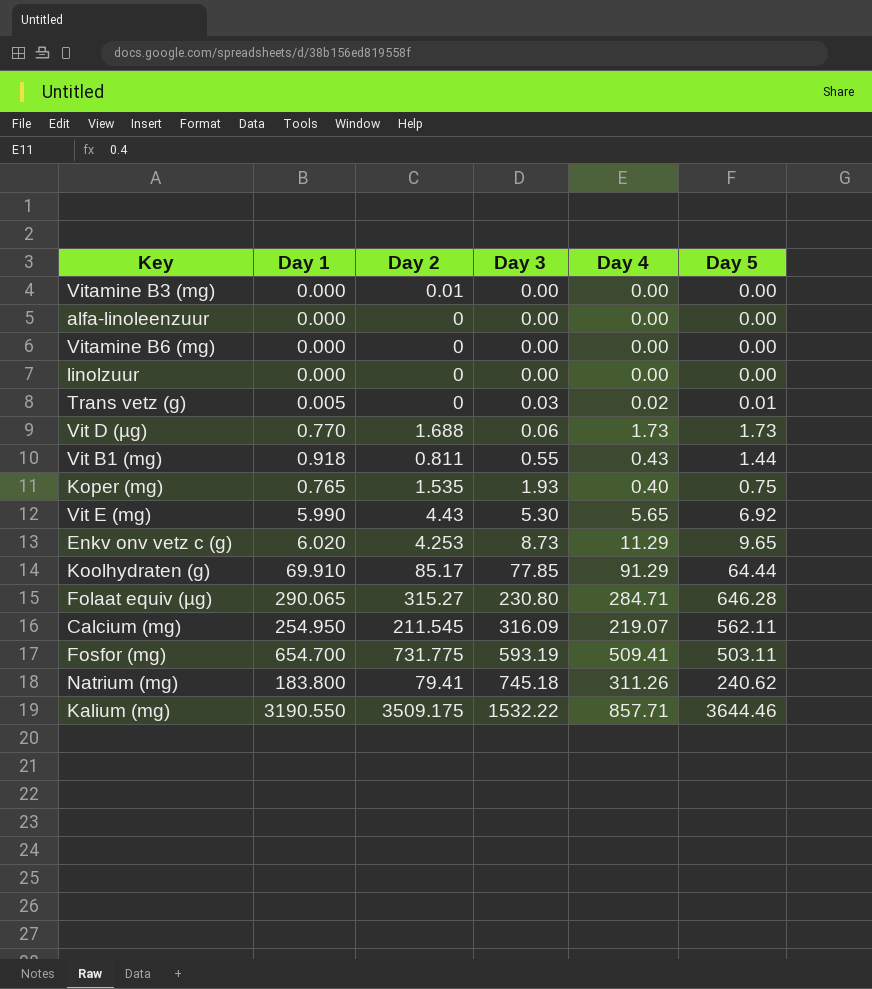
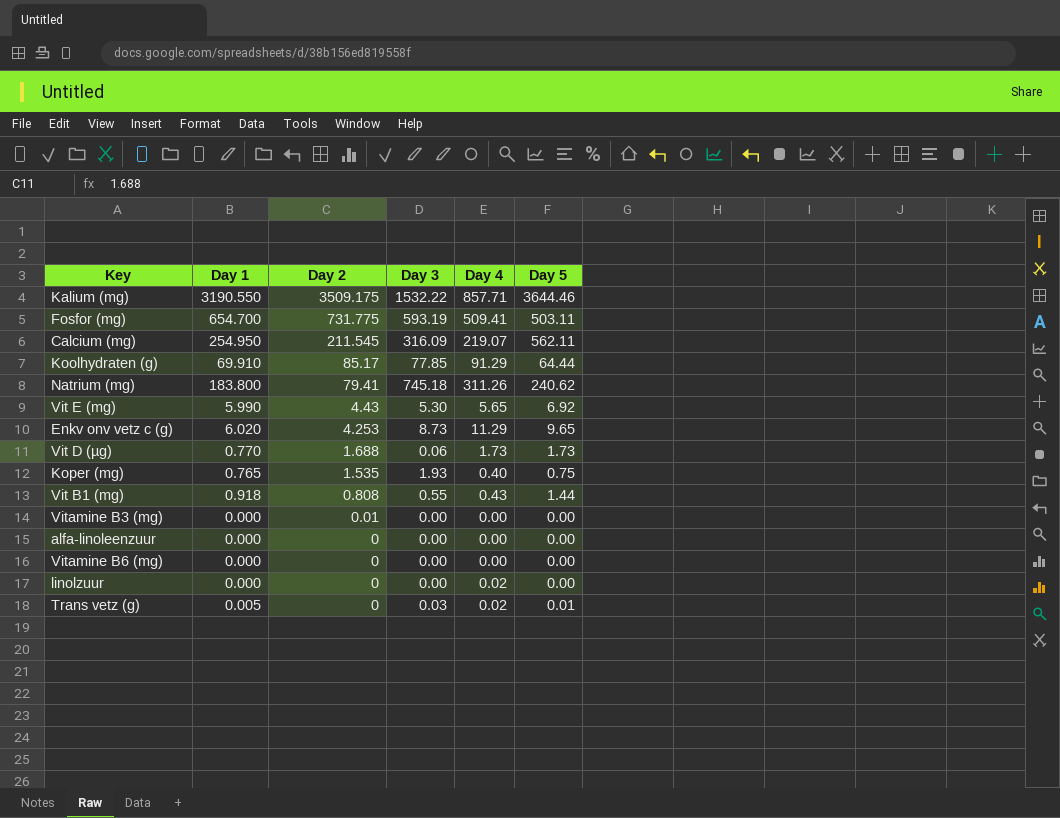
row order: Day 3 ascending -> Day 2 descending
row Folaat equiv (µg): 290.065 | 315.27 | 230.80 | 284.71 | 646.28 -> none
Vit B1 (mg) | Day 2: 0.811 -> 0.808
linolzuur | Day 4: 0.00 -> 0.02

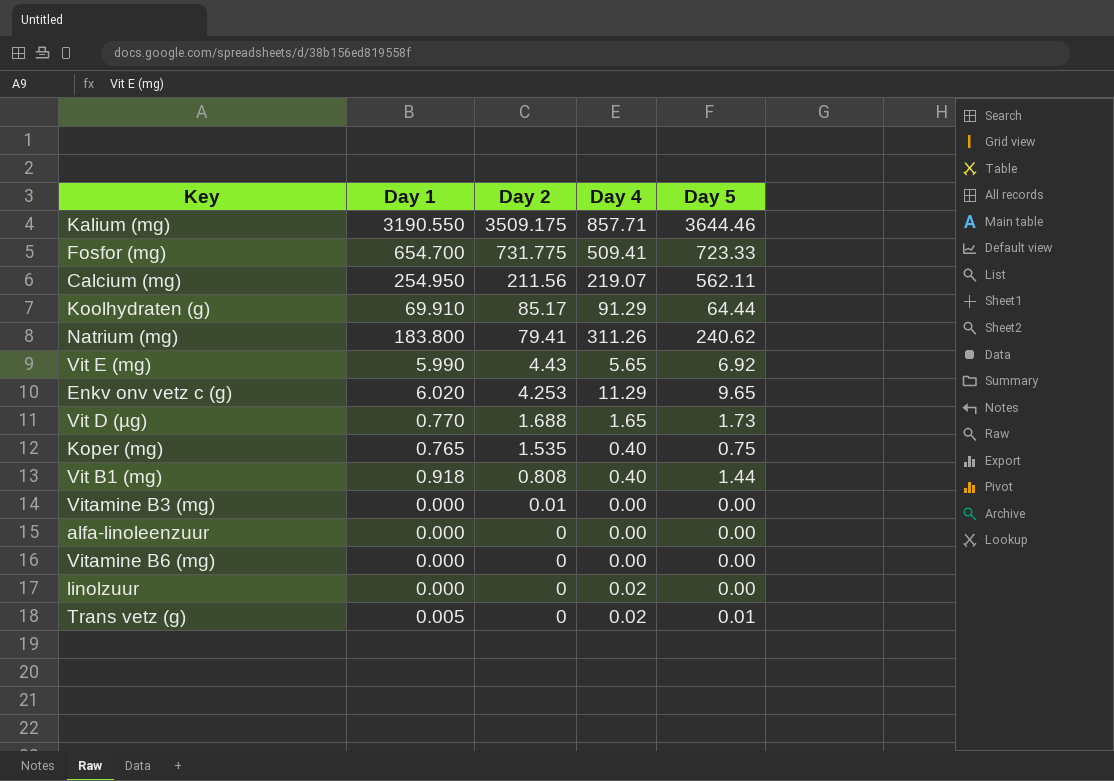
column Day 3 | position: 4 -> none
Fosfor (mg) | Day 5: 503.11 -> 723.33
Calcium (mg) | Day 2: 211.545 -> 211.56
Vit D (µg) | Day 4: 1.73 -> 1.65
Vit B1 (mg) | Day 4: 0.43 -> 0.40

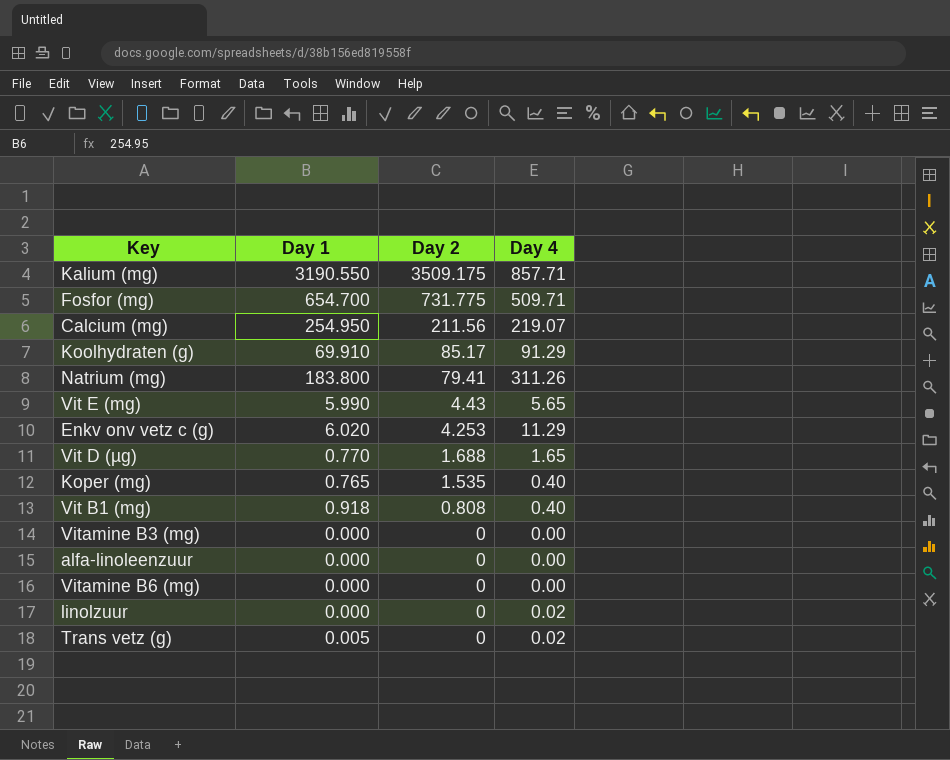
column Day 5 | position: 5 -> none
Fosfor (mg) | Day 4: 509.41 -> 509.71
Vitamine B3 (mg) | Day 2: 0.01 -> 0

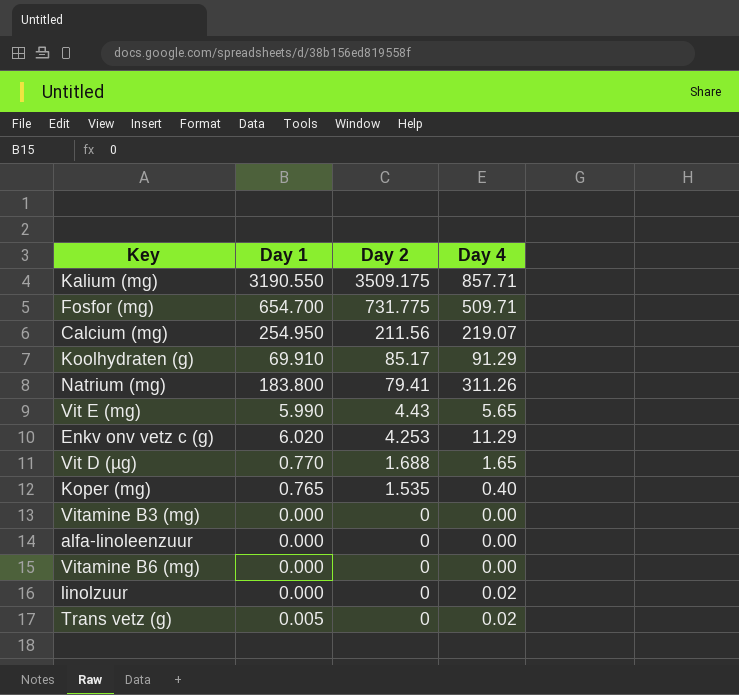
row Vit B1 (mg): 0.918 | 0.808 | 0.40 -> none

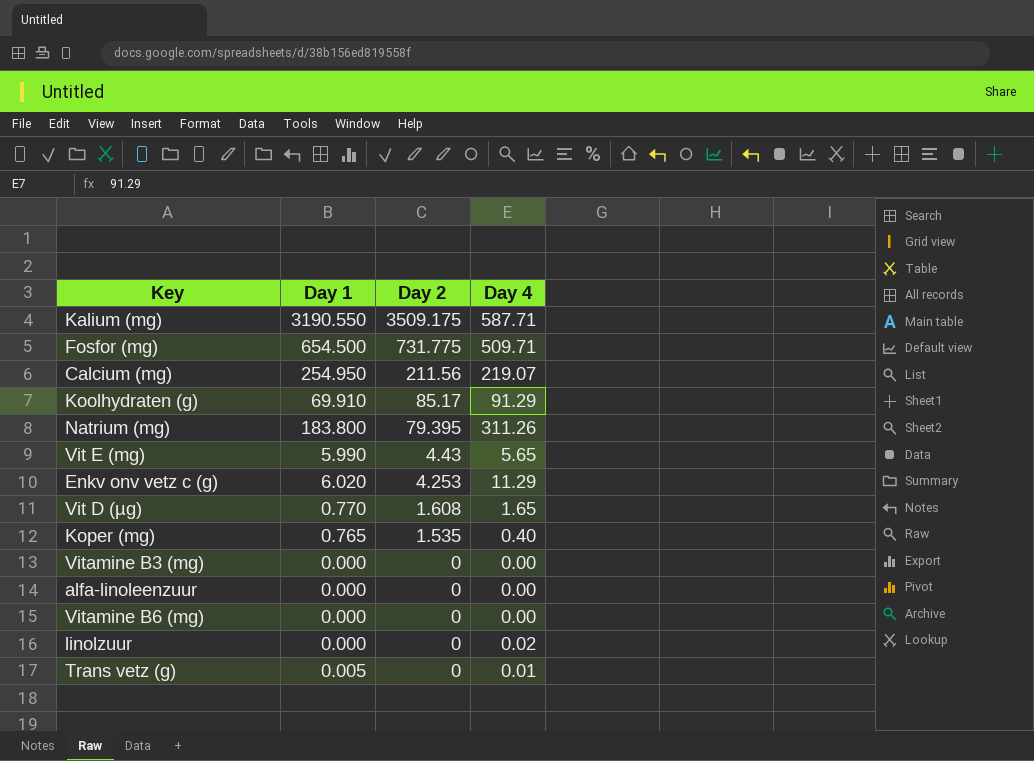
Kalium (mg) | Day 4: 857.71 -> 587.71
Fosfor (mg) | Day 1: 654.700 -> 654.500
Natrium (mg) | Day 2: 79.41 -> 79.395
Vit D (µg) | Day 2: 1.688 -> 1.608
Trans vetz (g) | Day 4: 0.02 -> 0.01

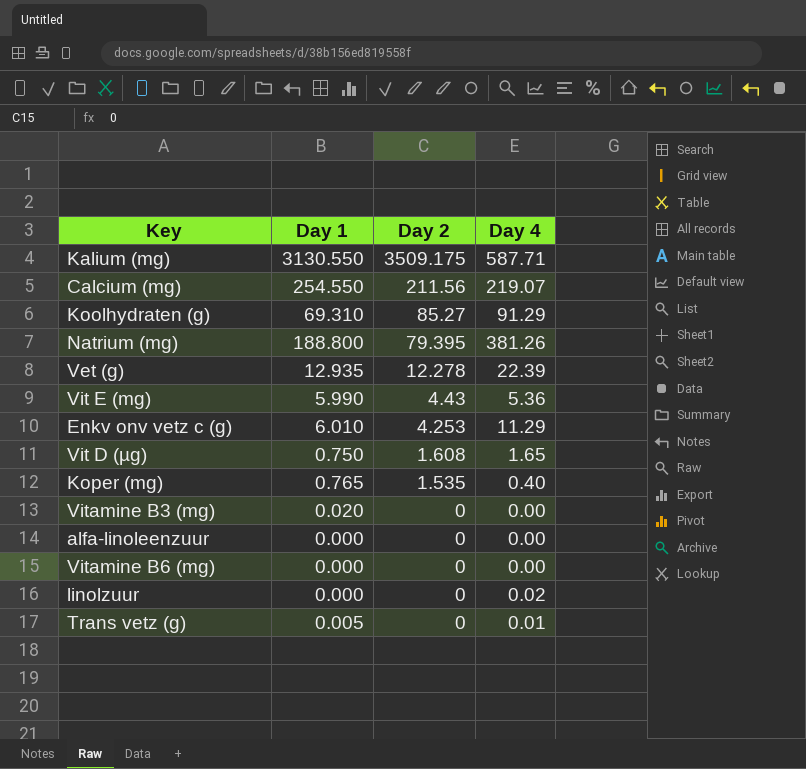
row Fosfor (mg): 654.500 | 731.775 | 509.71 -> none
Kalium (mg) | Day 1: 3190.550 -> 3130.550
Calcium (mg) | Day 1: 254.950 -> 254.550
Koolhydraten (g) | Day 1: 69.910 -> 69.310
Koolhydraten (g) | Day 2: 85.17 -> 85.27
Natrium (mg) | Day 1: 183.800 -> 188.800
Natrium (mg) | Day 4: 311.26 -> 381.26
row Vet (g): none -> 12.935 | 12.278 | 22.39
Vit E (mg) | Day 4: 5.65 -> 5.36
Enkv onv vetz c (g) | Day 1: 6.020 -> 6.010
Vit D (µg) | Day 1: 0.770 -> 0.750
Vitamine B3 (mg) | Day 1: 0.000 -> 0.020

